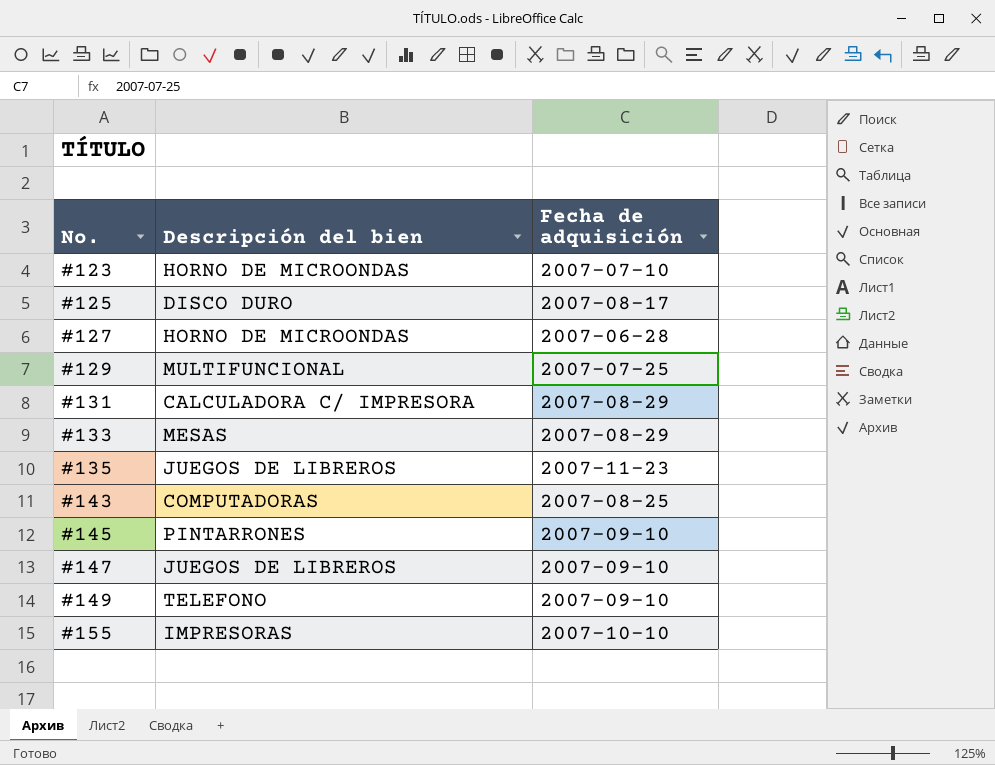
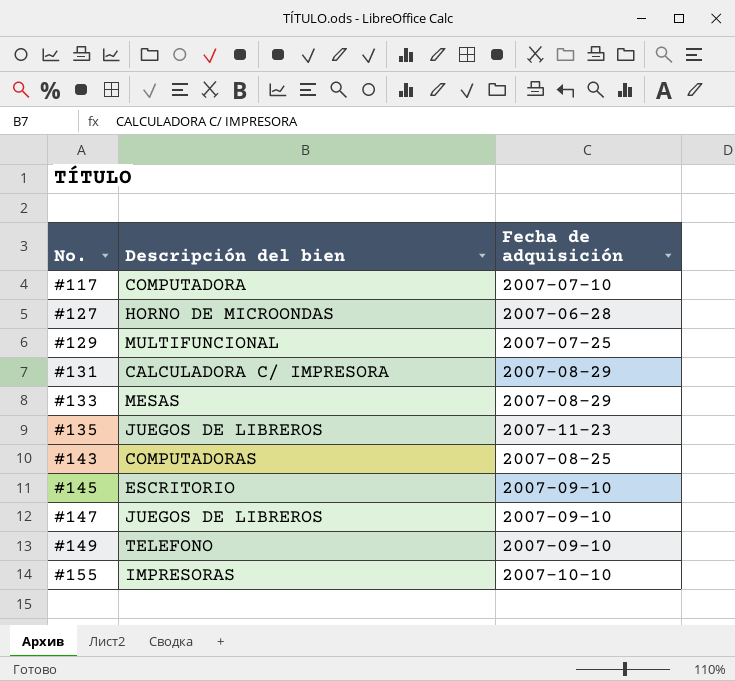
row #123: HORNO DE MICROONDAS | 2007-07-10 -> none
row #125: DISCO DURO | 2007-08-17 -> none
row #117: none -> COMPUTADORA | 2007-07-10
#145 | Descripción del bien: PINTARRONES -> ESCRITORIO

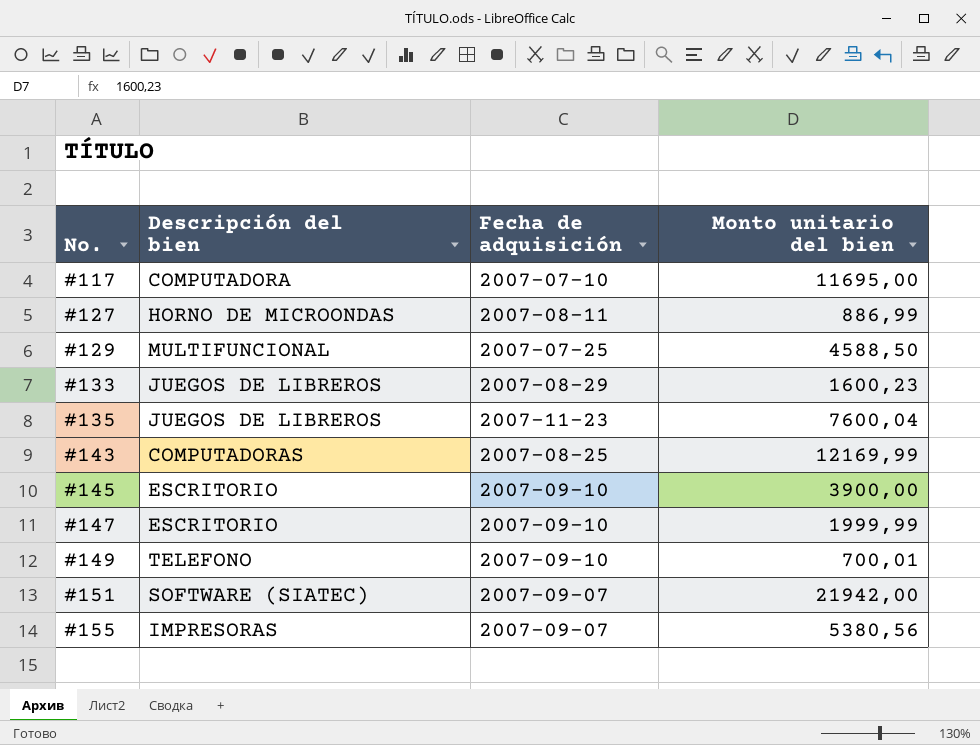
column Monto unitario del bien | position: none -> 4
row #131: CALCULADORA C/ IMPRESORA | 2007-08-29 -> none
#127 | Fecha de adquisición: 2007-06-28 -> 2007-08-11
#133 | Descripción del bien: MESAS -> JUEGOS DE LIBREROS
#147 | Descripción del bien: JUEGOS DE LIBREROS -> ESCRITORIO
row #151: none -> SOFTWARE (SIATEC) | 2007-09-07 | 21942,00
#155 | Fecha de adquisición: 2007-10-10 -> 2007-09-07

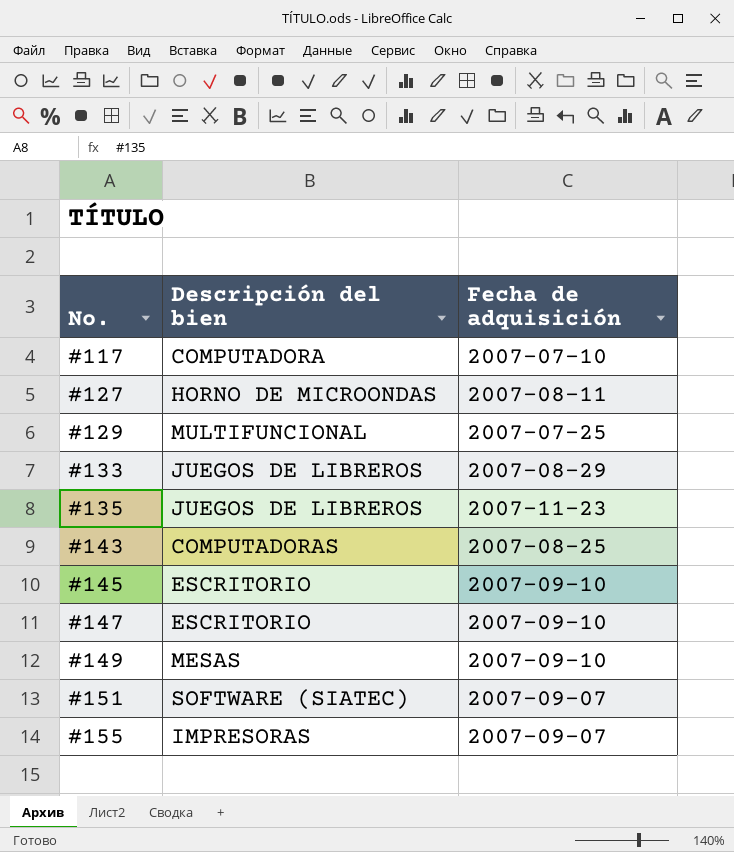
column Monto unitario del bien | position: 4 -> none
#149 | Descripción del bien: TELEFONO -> MESAS

